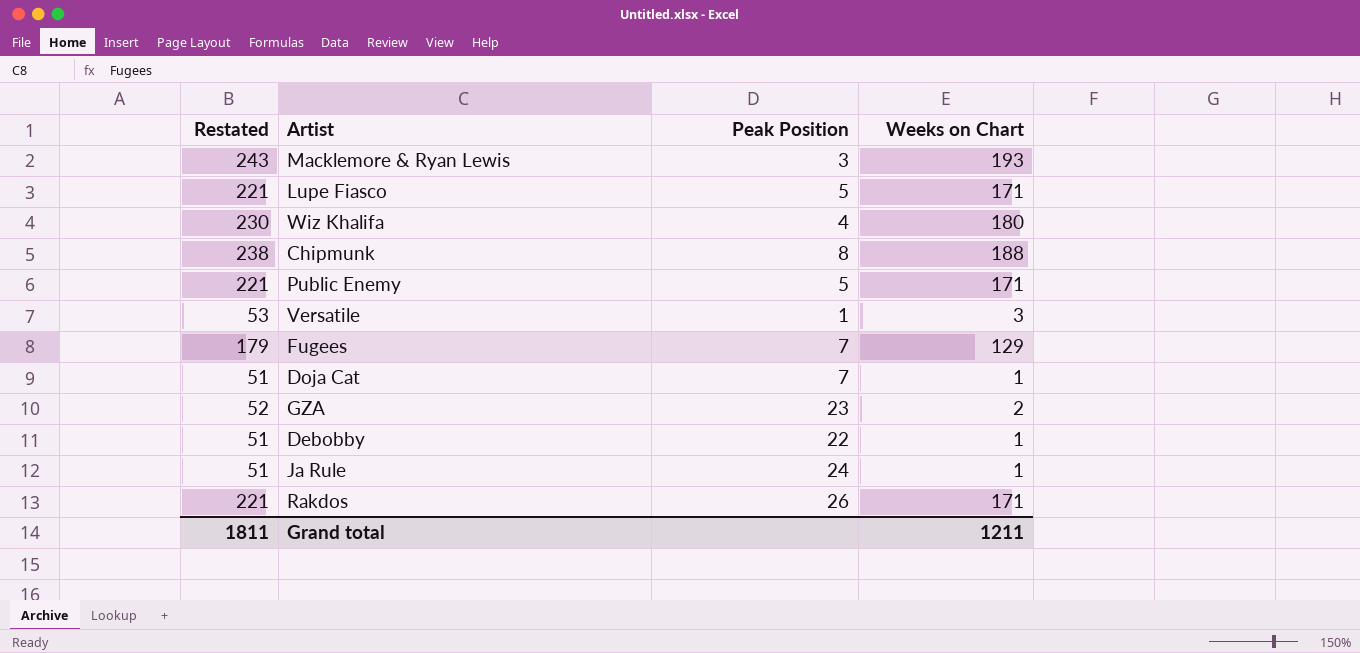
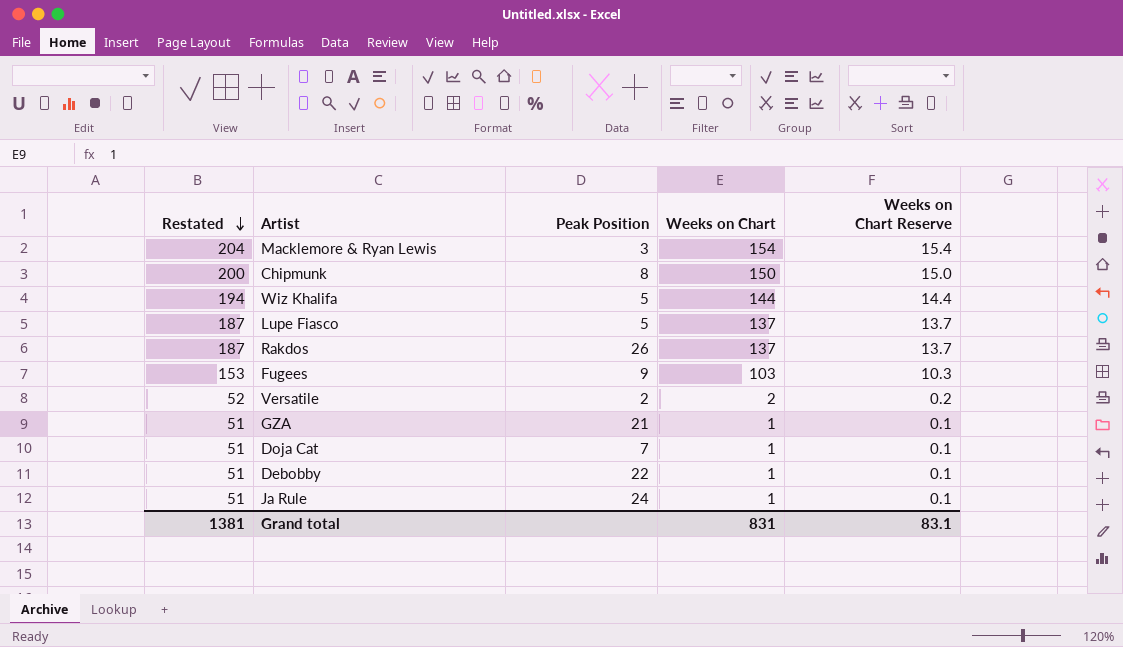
row order: none -> Restated descending
column Weeks on Chart Reserve | formula: none -> [Weeks on Chart] * 0.1
row Public Enemy: 221 | 5 | 171 -> none
Macklemore & Ryan Lewis | Restated: 243 -> 204
Macklemore & Ryan Lewis | Weeks on Chart: 193 -> 154
Chipmunk | Restated: 238 -> 200
Chipmunk | Weeks on Chart: 188 -> 150
Wiz Khalifa | Restated: 230 -> 194
Wiz Khalifa | Peak Position: 4 -> 5
Wiz Khalifa | Weeks on Chart: 180 -> 144
Lupe Fiasco | Restated: 221 -> 187
Lupe Fiasco | Weeks on Chart: 171 -> 137
Rakdos | Restated: 221 -> 187
Rakdos | Weeks on Chart: 171 -> 137
Fugees | Restated: 179 -> 153
Fugees | Peak Position: 7 -> 9
Fugees | Weeks on Chart: 129 -> 103
Versatile | Restated: 53 -> 52
Versatile | Peak Position: 1 -> 2
Versatile | Weeks on Chart: 3 -> 2
GZA | Restated: 52 -> 51
GZA | Peak Position: 23 -> 21
GZA | Weeks on Chart: 2 -> 1
Grand total | Restated: 1811 -> 1381
Grand total | Weeks on Chart: 1211 -> 831

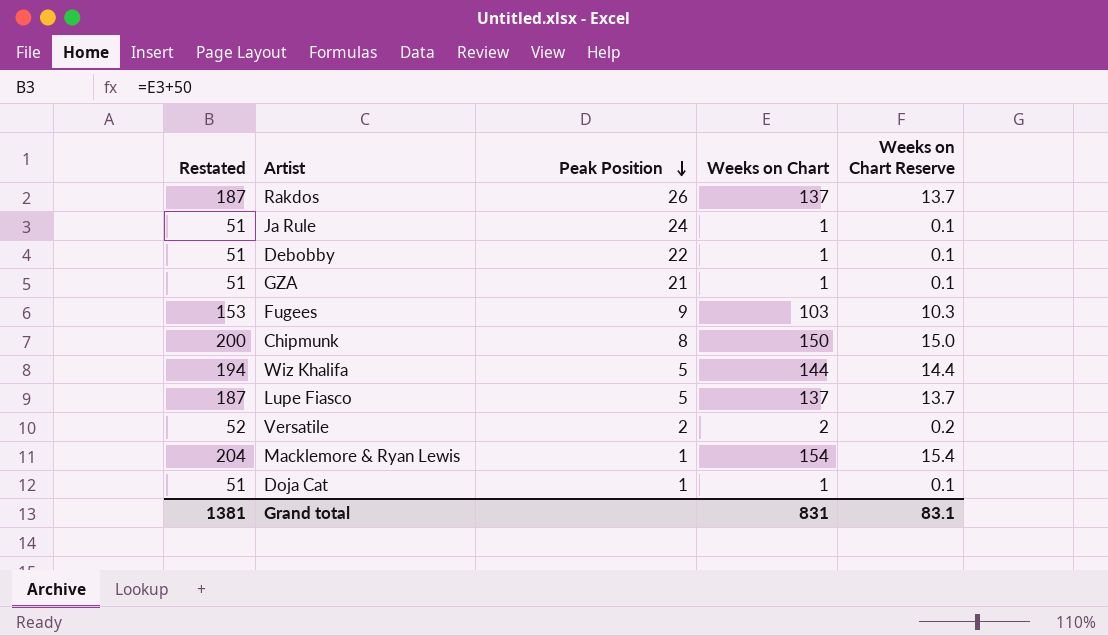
row order: Restated descending -> Peak Position descending
Macklemore & Ryan Lewis | Peak Position: 3 -> 1
Doja Cat | Peak Position: 7 -> 1

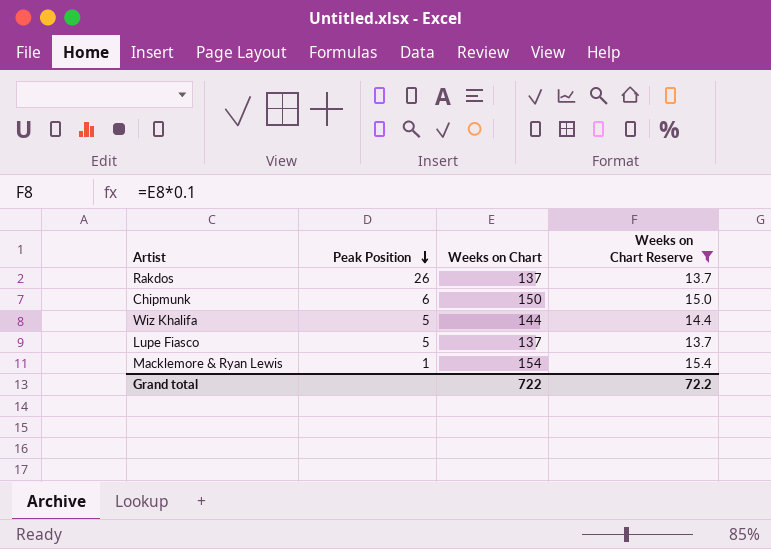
filter: none -> Weeks on Chart Reserve >= 13.7
column Restated | formula: [Weeks on Chart] + 50 -> none
Chipmunk | Peak Position: 8 -> 6
Grand total | Weeks on Chart: 831 -> 722
Grand total | Weeks on Chart Reserve: 83.1 -> 72.2

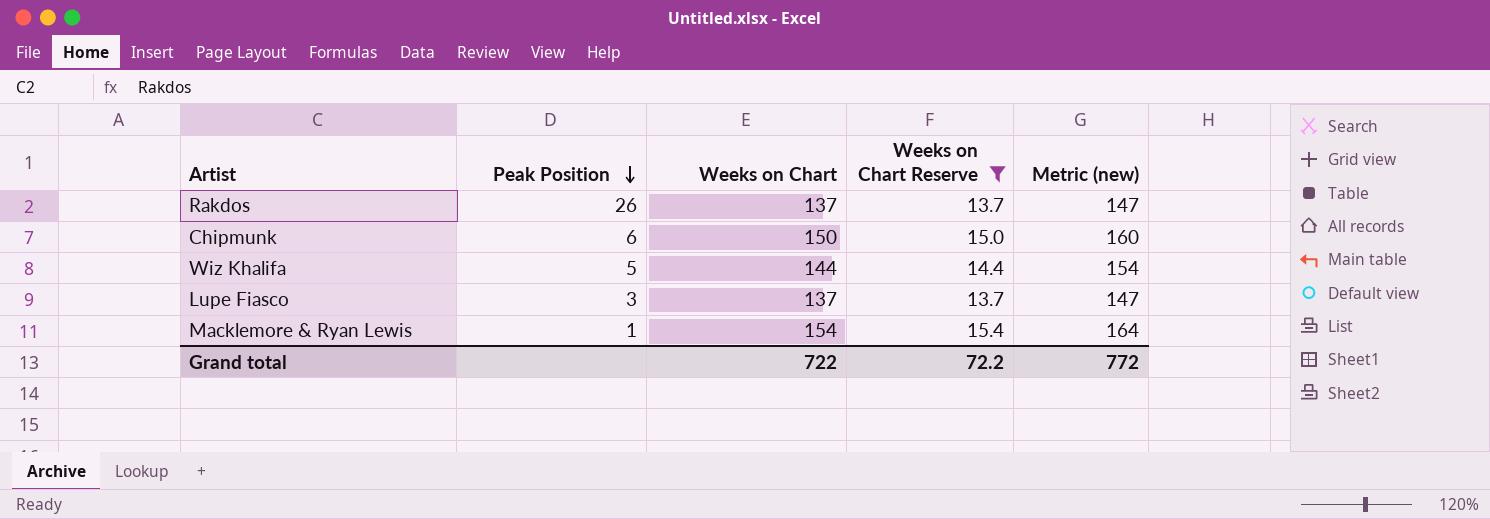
column Metric (new) | formula: none -> [Weeks on Chart] + 10
Lupe Fiasco | Peak Position: 5 -> 3

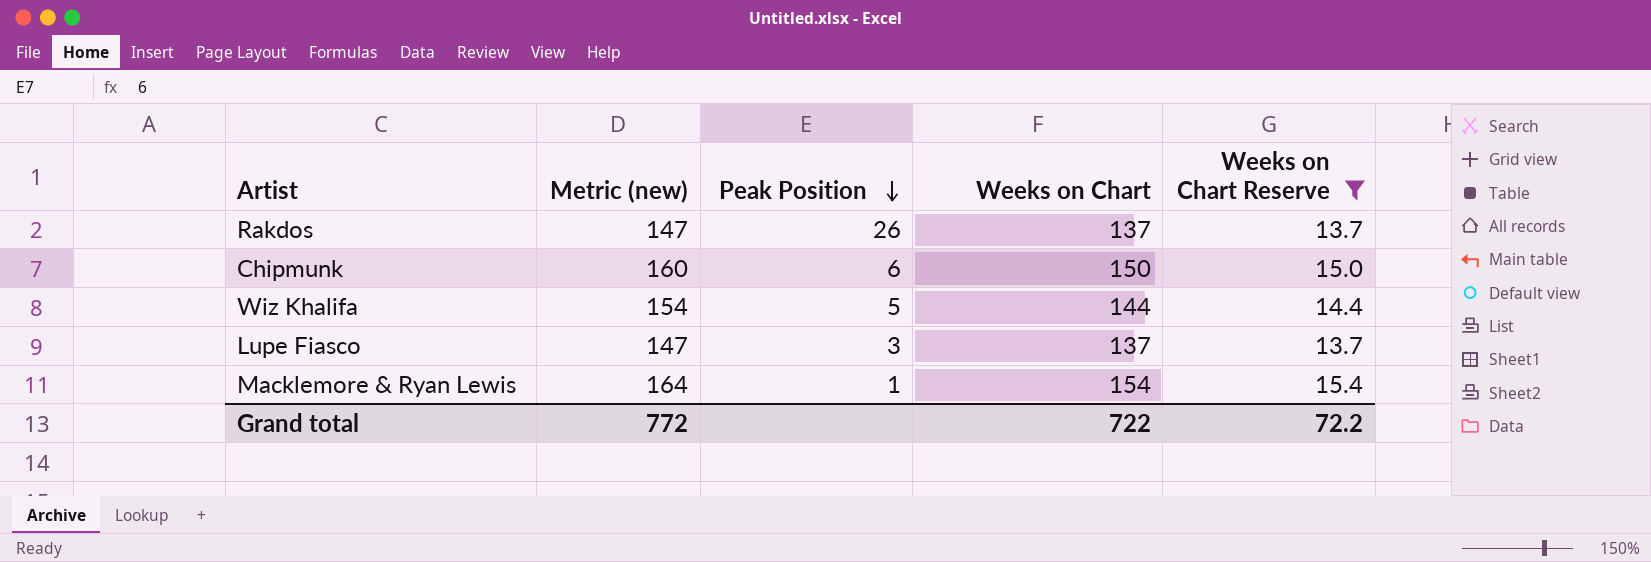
column Metric (new) | position: 5 -> 2

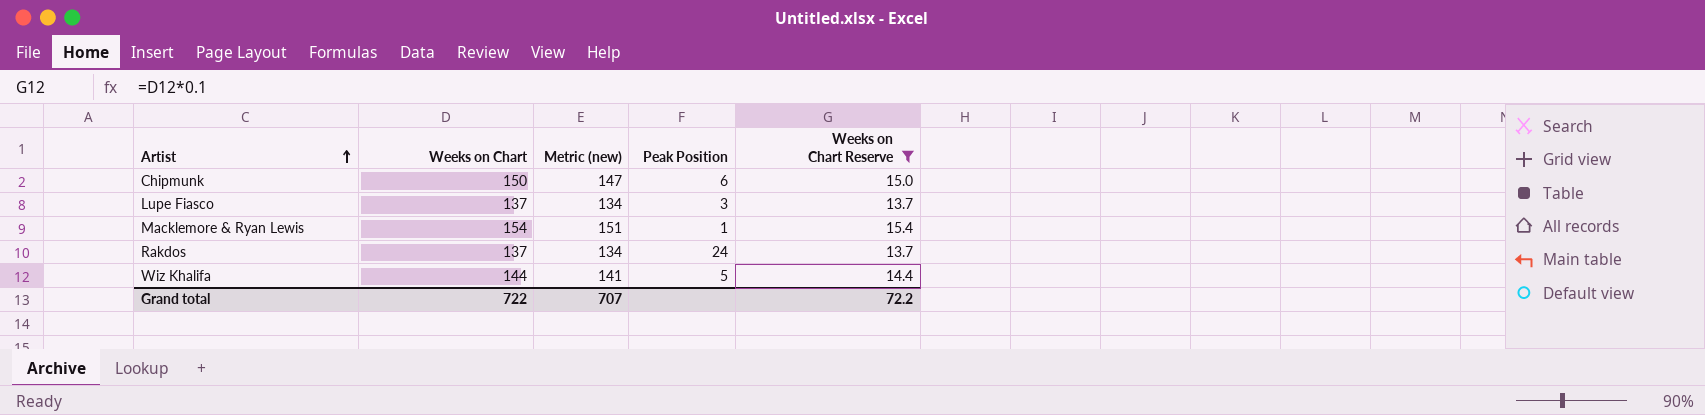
row order: Peak Position descending -> Artist ascending
column Weeks on Chart | position: 4 -> 2
column Metric (new) | formula: [Weeks on Chart] + 10 -> [Weeks on Chart] - 3
Rakdos | Peak Position: 26 -> 24
Grand total | Metric (new): 772 -> 707

